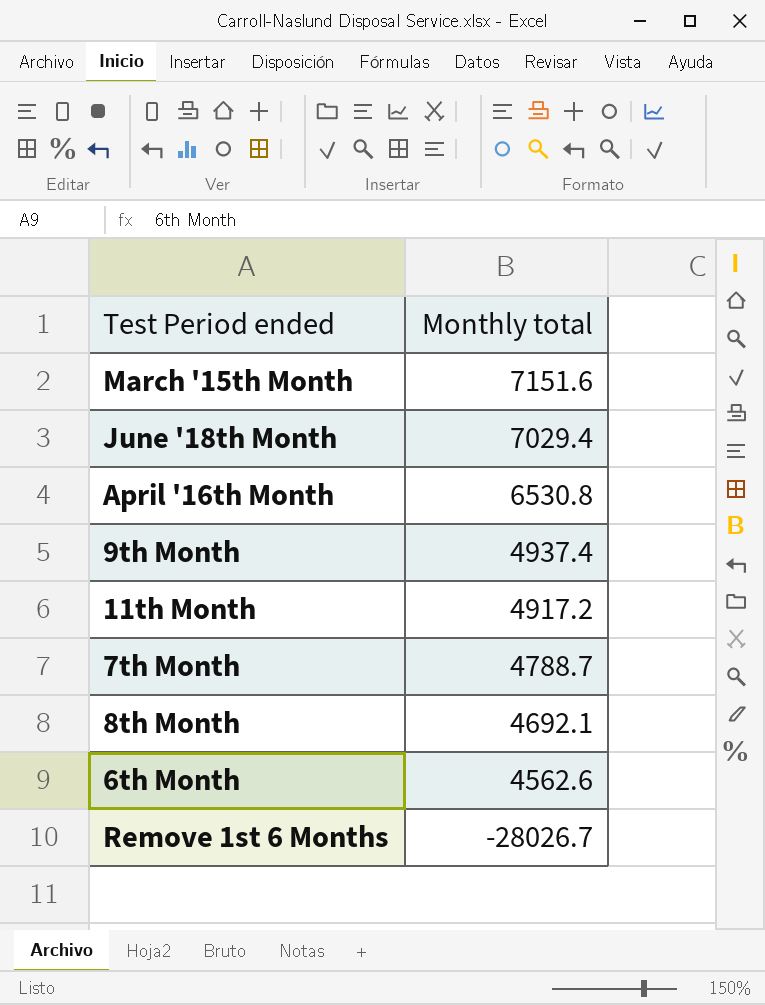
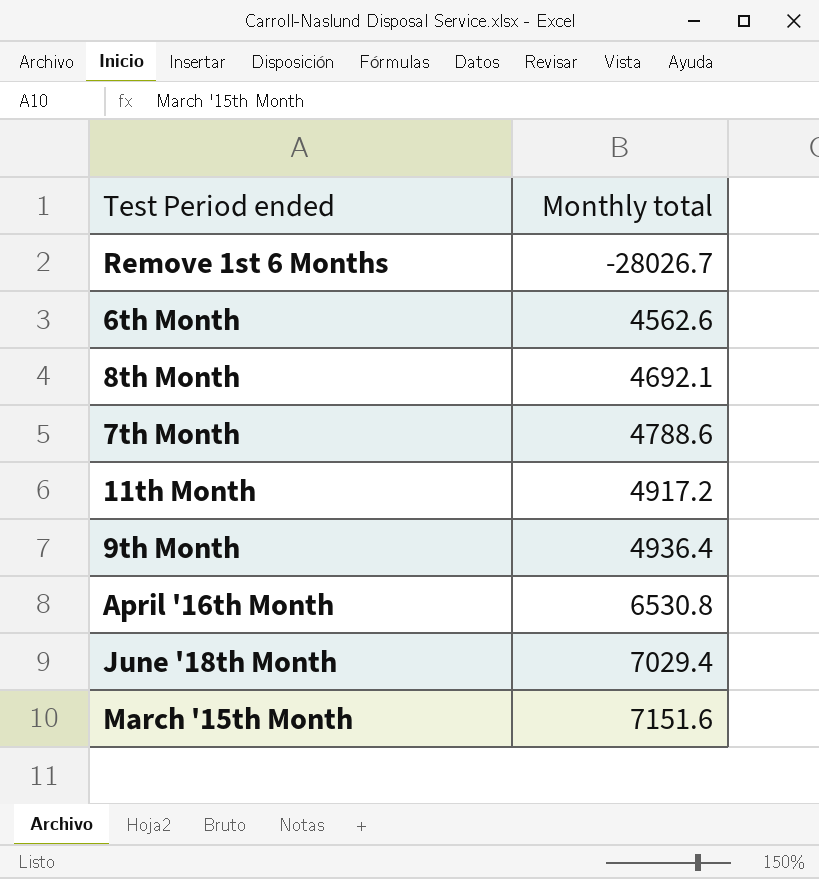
row order: Monthly total descending -> Monthly total ascending
7th Month | Monthly total: 4788.7 -> 4788.6
9th Month | Monthly total: 4937.4 -> 4936.4

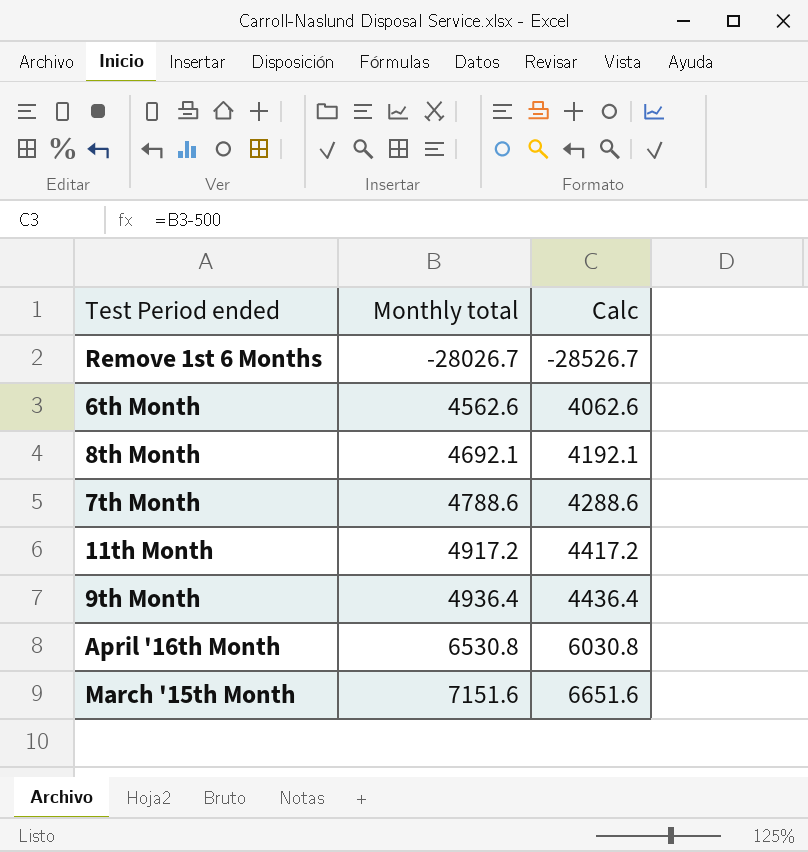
column Calc | formula: none -> [Monthly total] - 500
row June '18th Month: 7029.4 -> none

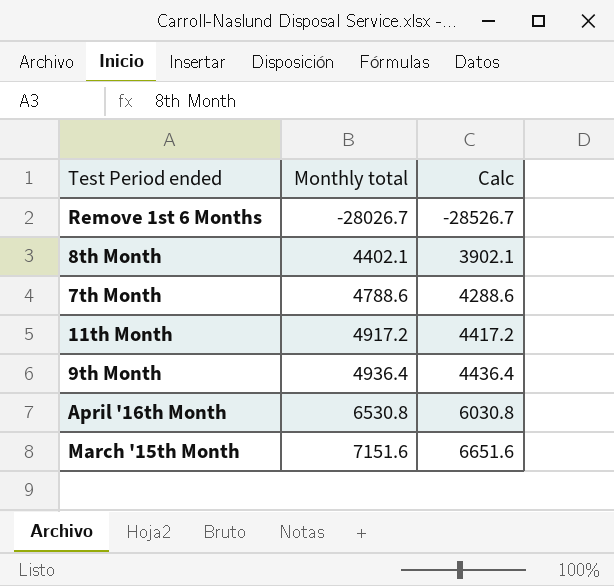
row 6th Month: 4562.6 | 4062.6 -> none
8th Month | Monthly total: 4692.1 -> 4402.1
8th Month | Calc: 4192.1 -> 3902.1

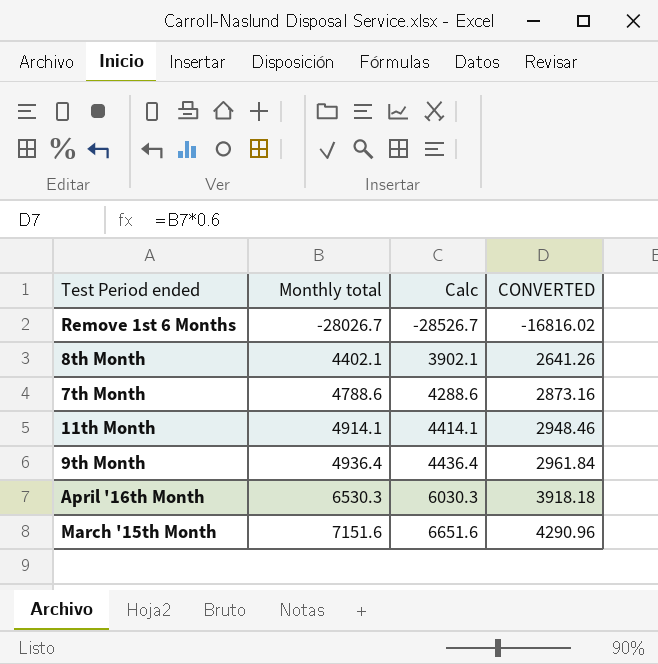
column CONVERTED | formula: none -> [Monthly total] * 0.6
11th Month | Monthly total: 4917.2 -> 4914.1
11th Month | Calc: 4417.2 -> 4414.1
April '16th Month | Monthly total: 6530.8 -> 6530.3
April '16th Month | Calc: 6030.8 -> 6030.3

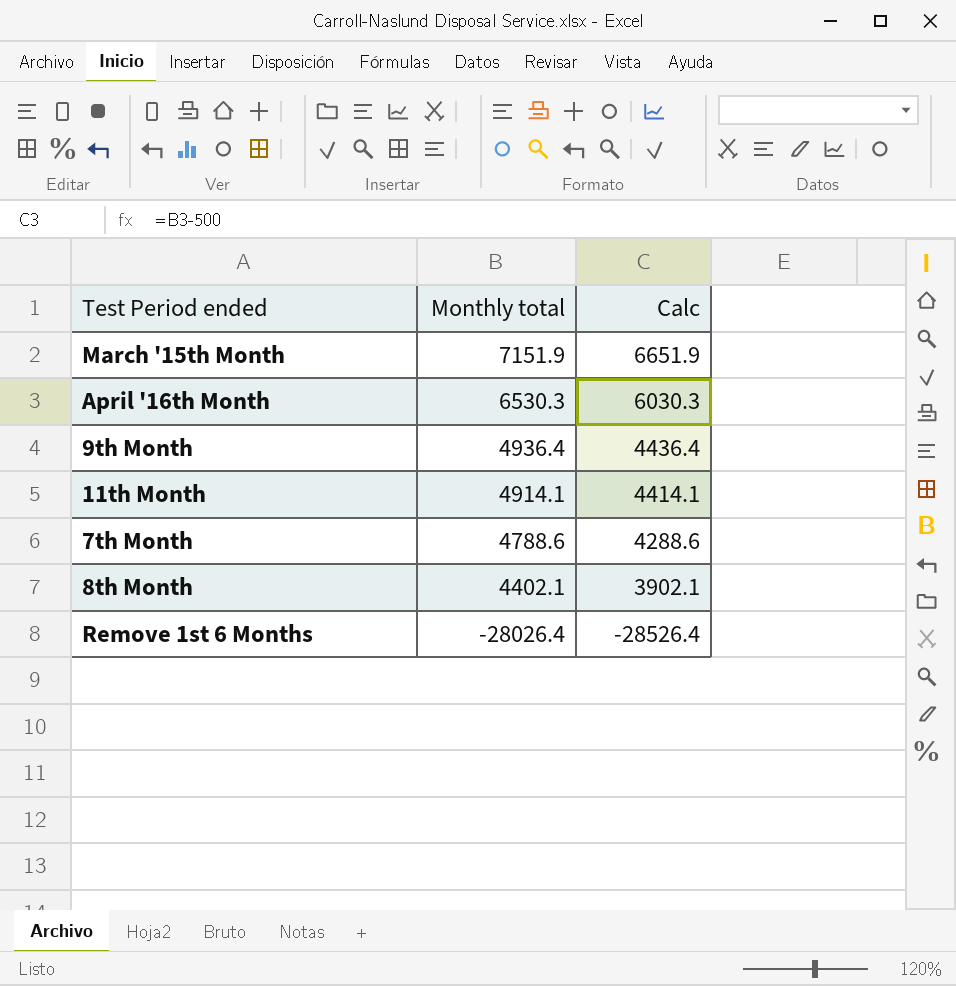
row order: Monthly total ascending -> Monthly total descending
column CONVERTED | formula: [Monthly total] * 0.6 -> none
March '15th Month | Monthly total: 7151.6 -> 7151.9
March '15th Month | Calc: 6651.6 -> 6651.9
Remove 1st 6 Months | Monthly total: -28026.7 -> -28026.4
Remove 1st 6 Months | Calc: -28526.7 -> -28526.4

